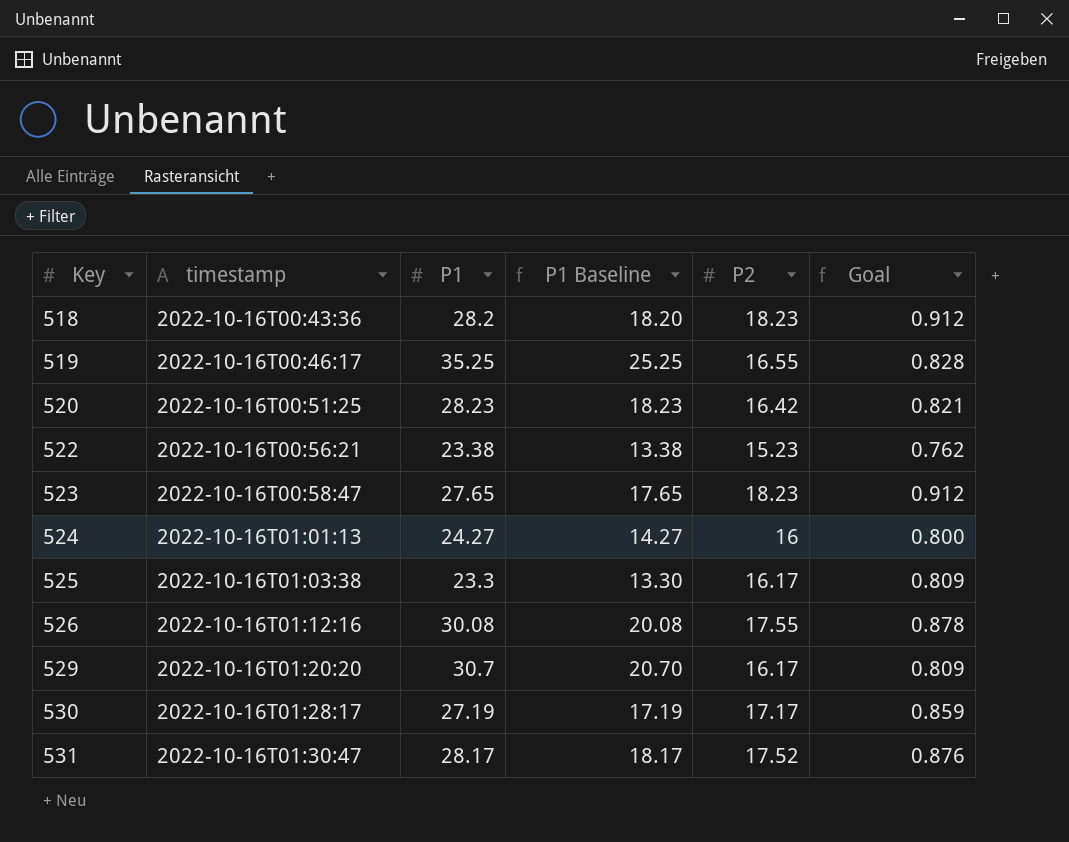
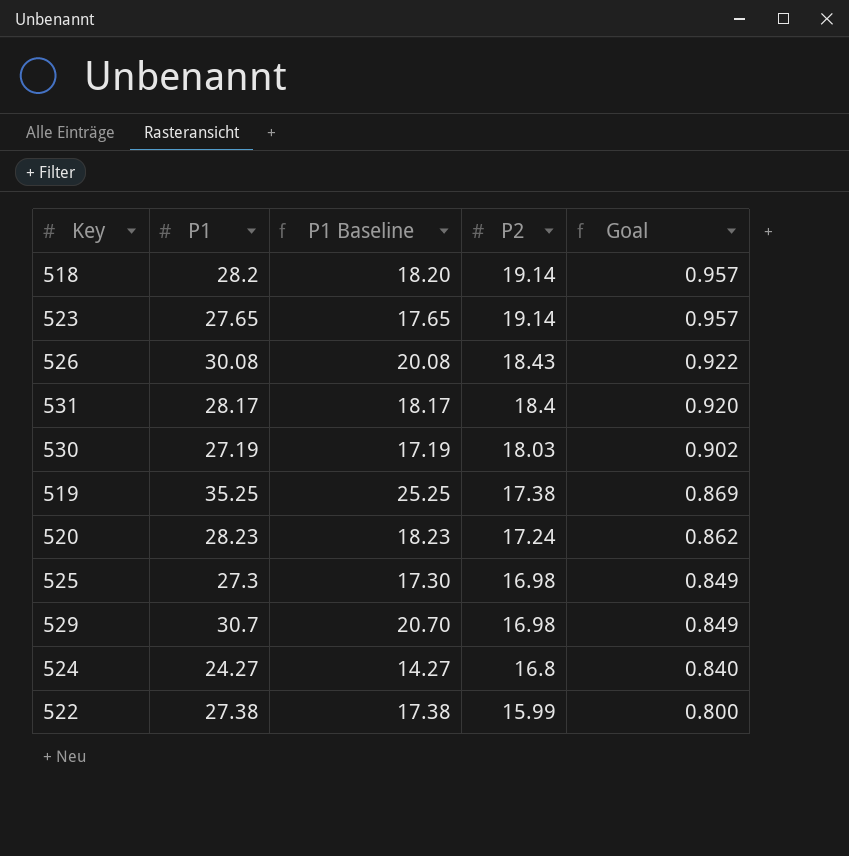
row order: Key ascending -> P2 descending
column timestamp | position: 2 -> none
518 | P2: 18.23 -> 19.14
518 | Goal: 0.912 -> 0.957
523 | P2: 18.23 -> 19.14
523 | Goal: 0.912 -> 0.957
526 | P2: 17.55 -> 18.43
526 | Goal: 0.878 -> 0.922
531 | P2: 17.52 -> 18.4
531 | Goal: 0.876 -> 0.920
530 | P2: 17.17 -> 18.03
530 | Goal: 0.859 -> 0.902
519 | P2: 16.55 -> 17.38
519 | Goal: 0.828 -> 0.869
520 | P2: 16.42 -> 17.24
520 | Goal: 0.821 -> 0.862
525 | P1: 23.3 -> 27.3
525 | P1 Baseline: 13.30 -> 17.30
525 | P2: 16.17 -> 16.98
525 | Goal: 0.809 -> 0.849
529 | P2: 16.17 -> 16.98
529 | Goal: 0.809 -> 0.849
524 | P2: 16 -> 16.8
524 | Goal: 0.800 -> 0.840
522 | P1: 23.38 -> 27.38
522 | P1 Baseline: 13.38 -> 17.38
522 | P2: 15.23 -> 15.99
522 | Goal: 0.762 -> 0.800

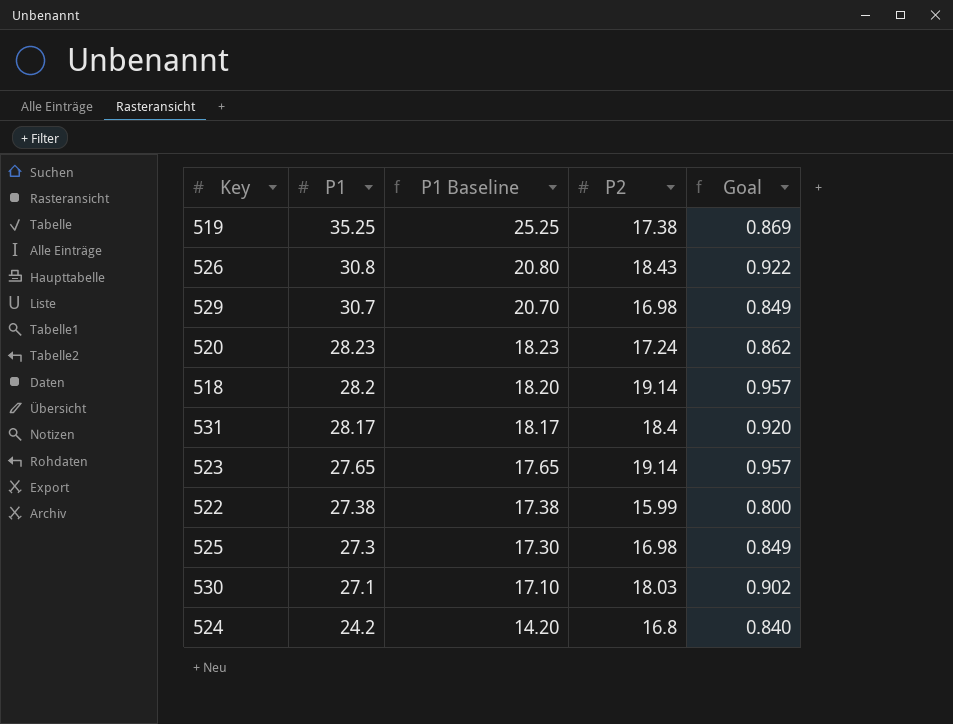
row order: P2 descending -> P1 descending
526 | P1: 30.08 -> 30.8
526 | P1 Baseline: 20.08 -> 20.80
530 | P1: 27.19 -> 27.1
530 | P1 Baseline: 17.19 -> 17.10
524 | P1: 24.27 -> 24.2
524 | P1 Baseline: 14.27 -> 14.20

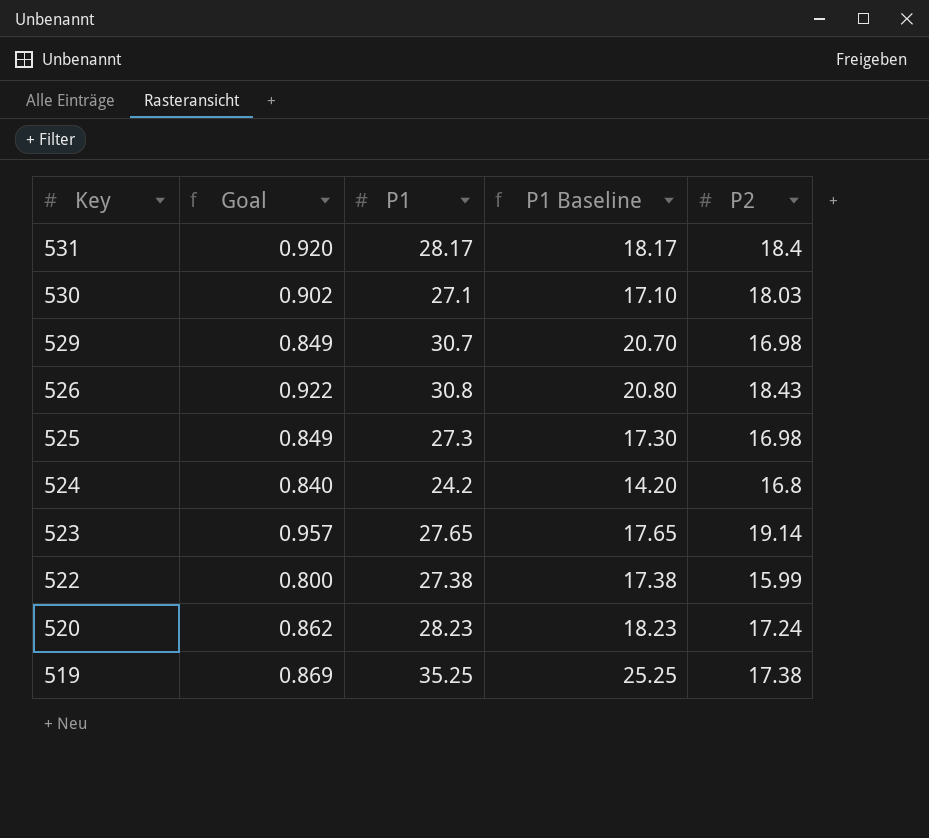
row order: P1 descending -> Key descending
column Goal | position: 5 -> 2
row 518: 28.2 | 18.20 | 19.14 | 0.957 -> none

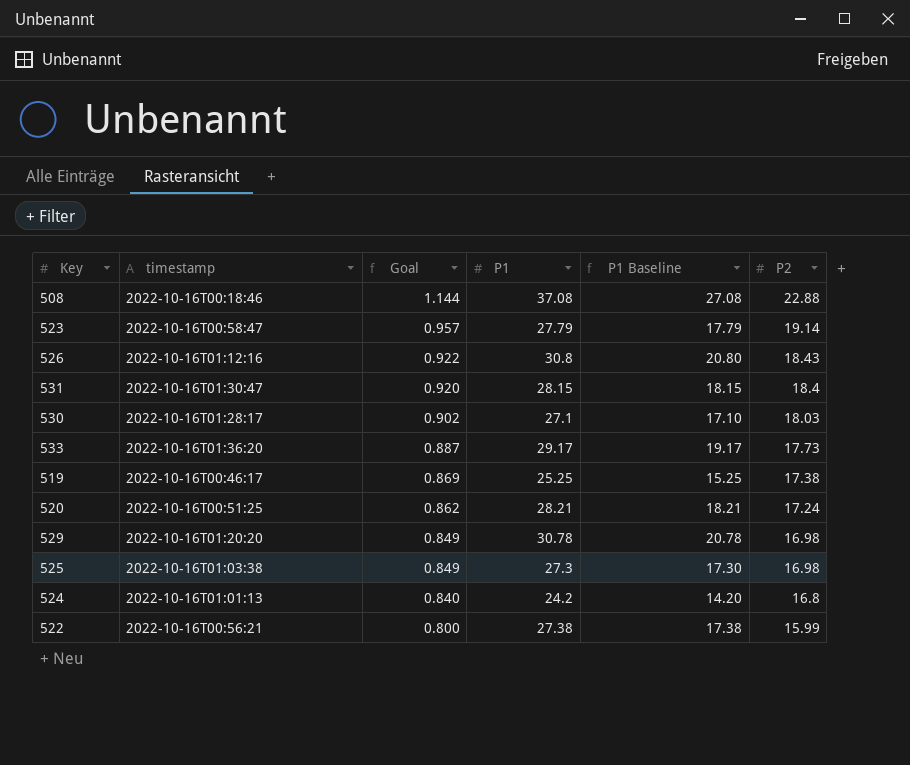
row order: Key descending -> Goal descending
column timestamp | position: none -> 2
row 508: none -> 2022-10-16T00:18:46 | 1.144 | 37.08 | 27.08 | 22.88
523 | P1: 27.65 -> 27.79
523 | P1 Baseline: 17.65 -> 17.79
531 | P1: 28.17 -> 28.15
531 | P1 Baseline: 18.17 -> 18.15
row 533: none -> 2022-10-16T01:36:20 | 0.887 | 29.17 | 19.17 | 17.73
519 | P1: 35.25 -> 25.25
519 | P1 Baseline: 25.25 -> 15.25
520 | P1: 28.23 -> 28.21
520 | P1 Baseline: 18.23 -> 18.21
529 | P1: 30.7 -> 30.78
529 | P1 Baseline: 20.70 -> 20.78

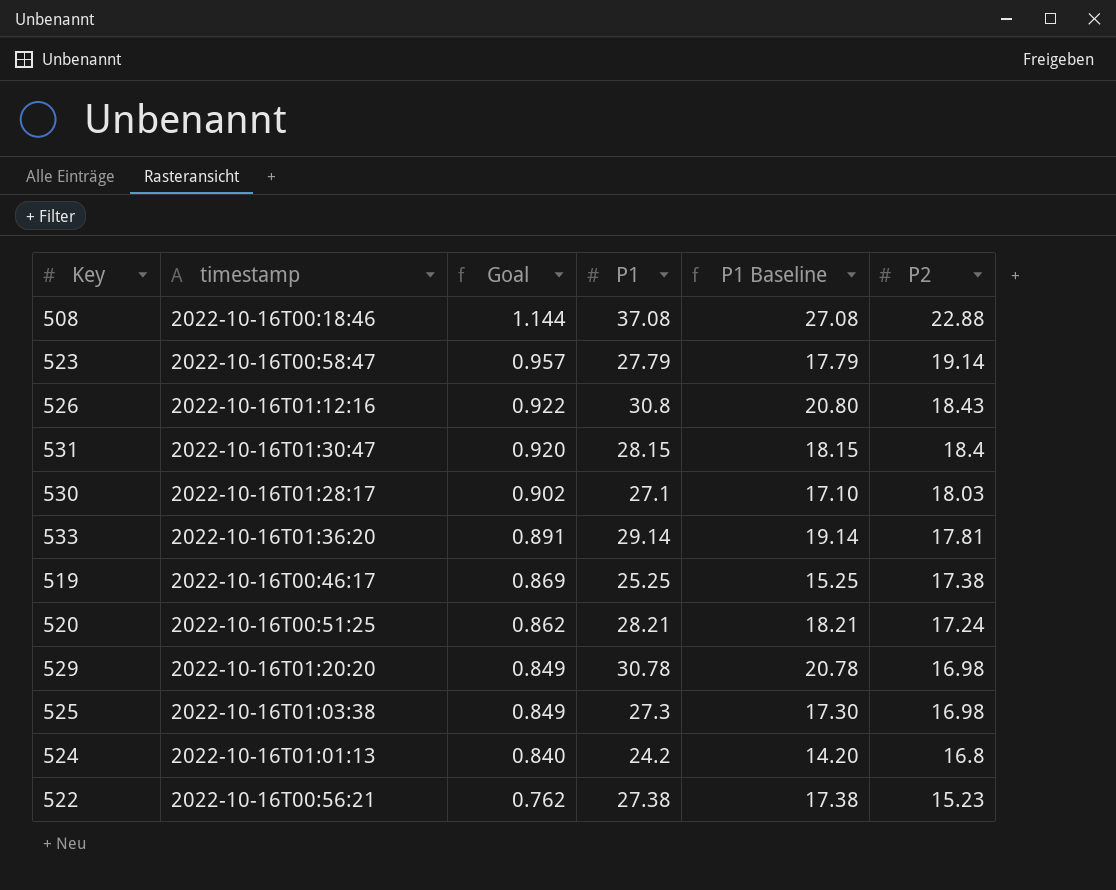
533 | Goal: 0.887 -> 0.891
533 | P1: 29.17 -> 29.14
533 | P1 Baseline: 19.17 -> 19.14
533 | P2: 17.73 -> 17.81
522 | Goal: 0.800 -> 0.762
522 | P2: 15.99 -> 15.23

